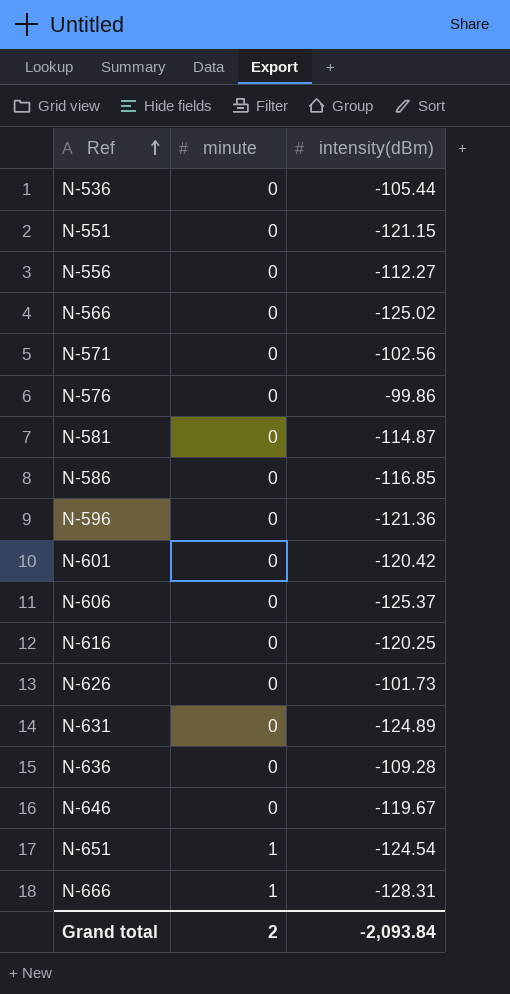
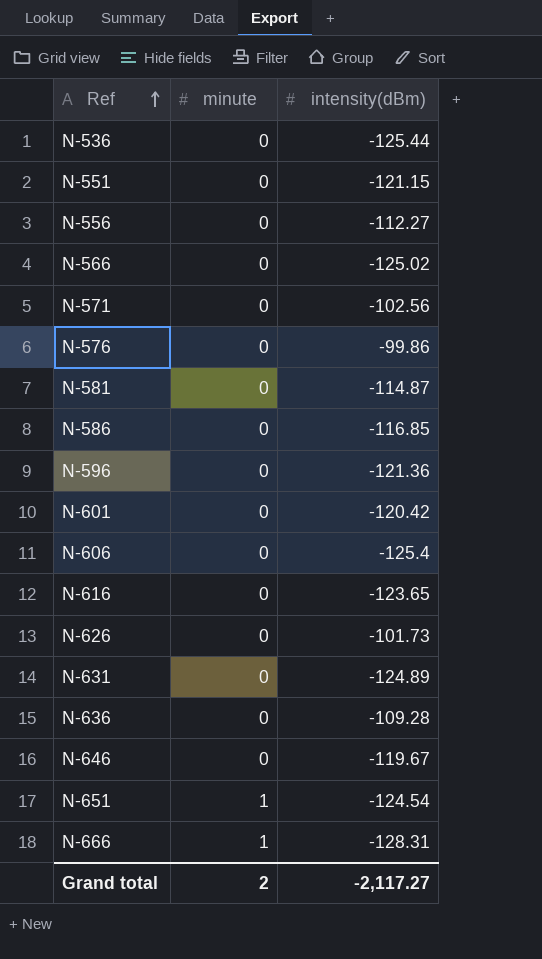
N-536 | intensity(dBm): -105.44 -> -125.44
N-606 | intensity(dBm): -125.37 -> -125.4
N-616 | intensity(dBm): -120.25 -> -123.65
Grand total | intensity(dBm): -2,093.84 -> -2,117.27

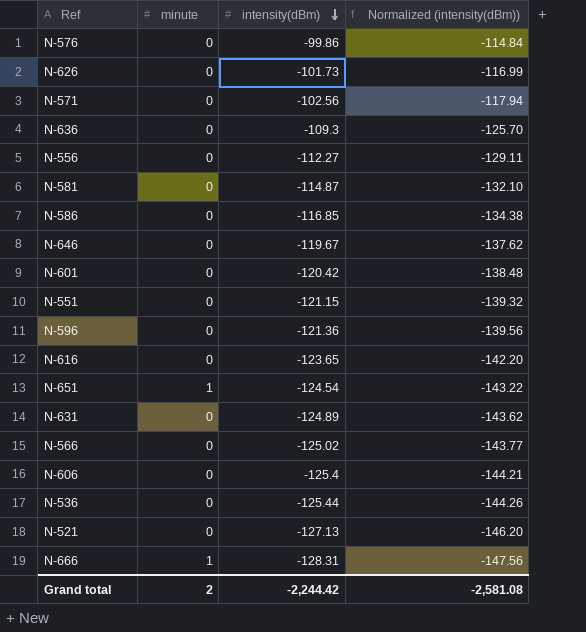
row order: Ref ascending -> intensity(dBm) descending
column Normalized (intensity(dBm)) | formula: none -> [intensity(dBm)] * 1.15
N-636 | intensity(dBm): -109.28 -> -109.3
row N-521: none -> 0 | -127.13 | -146.20
Grand total | intensity(dBm): -2,117.27 -> -2,244.42

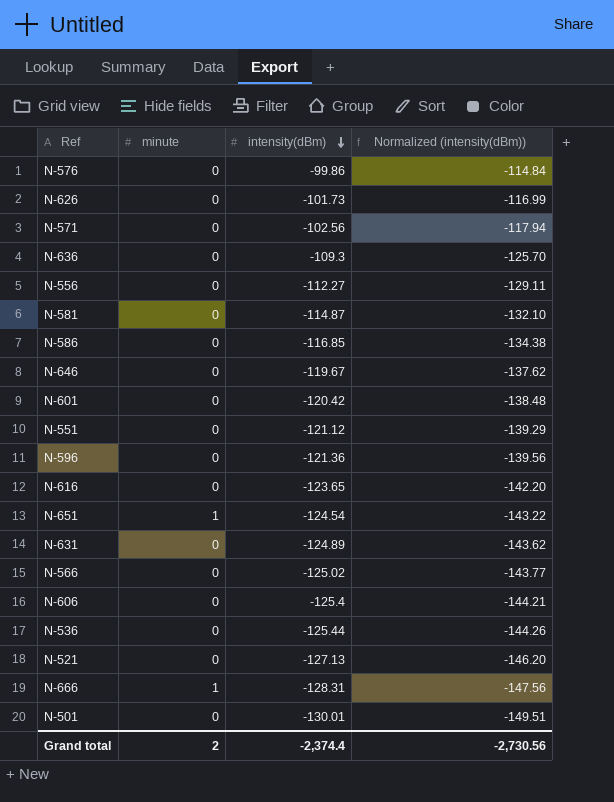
N-551 | intensity(dBm): -121.15 -> -121.12
N-551 | Normalized (intensity(dBm)): -139.32 -> -139.29
row N-501: none -> 0 | -130.01 | -149.51
Grand total | intensity(dBm): -2,244.42 -> -2,374.4
Grand total | Normalized (intensity(dBm)): -2,581.08 -> -2,730.56

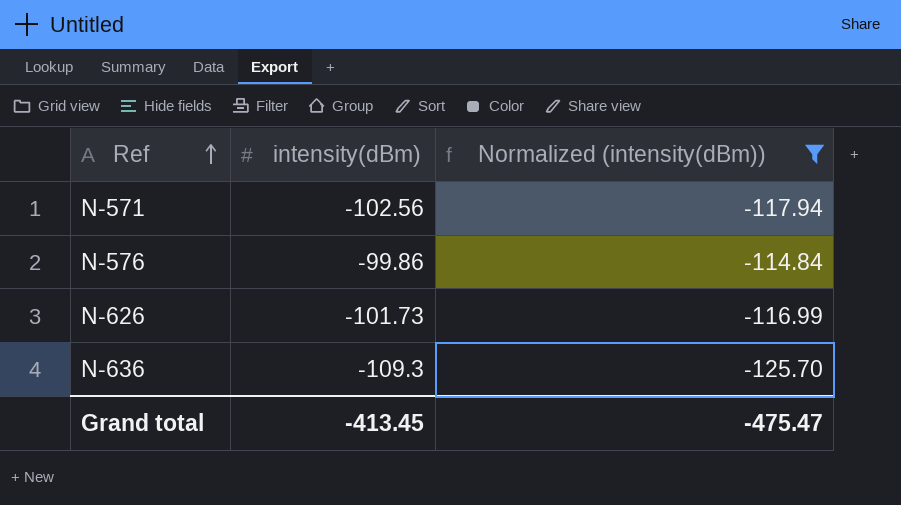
filter: none -> Normalized (intensity(dBm)) >= -125.70
row order: intensity(dBm) descending -> Ref ascending
column minute | position: 2 -> none
Grand total | intensity(dBm): -2,374.4 -> -413.45
Grand total | Normalized (intensity(dBm)): -2,730.56 -> -475.47

